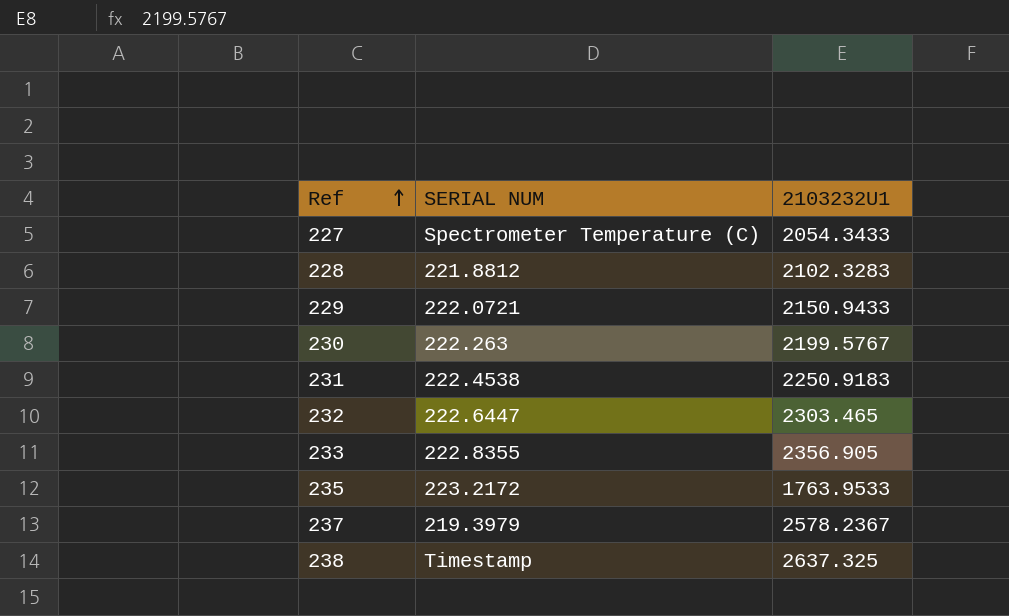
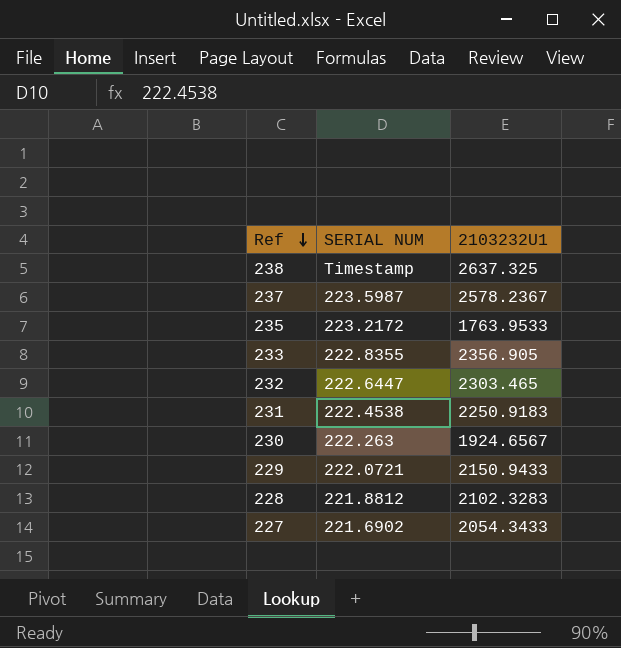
row order: Ref ascending -> Ref descending
237 | SERIAL NUM: 219.3979 -> 223.5987
230 | 2103232U1: 2199.5767 -> 1924.6567
227 | SERIAL NUM: Spectrometer Temperature (C) -> 221.6902

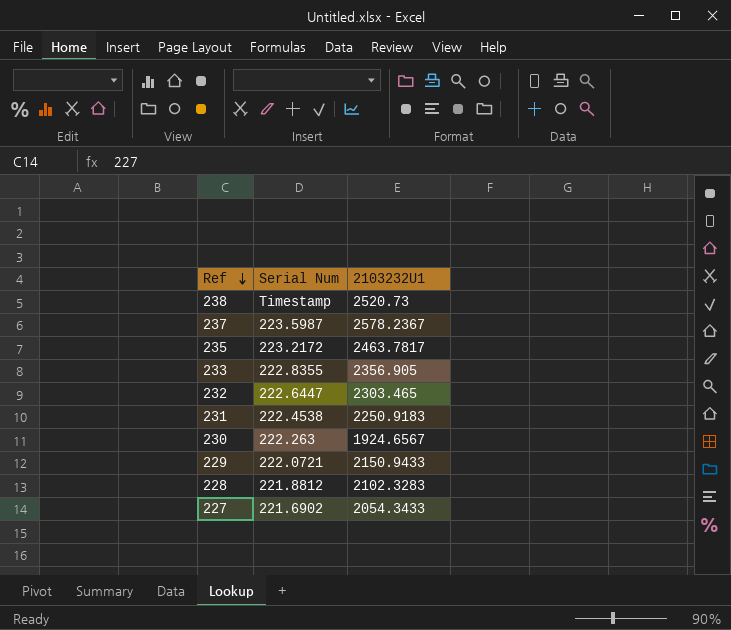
column name: SERIAL NUM -> Serial Num
238 | 2103232U1: 2637.325 -> 2520.73
235 | 2103232U1: 1763.9533 -> 2463.7817

